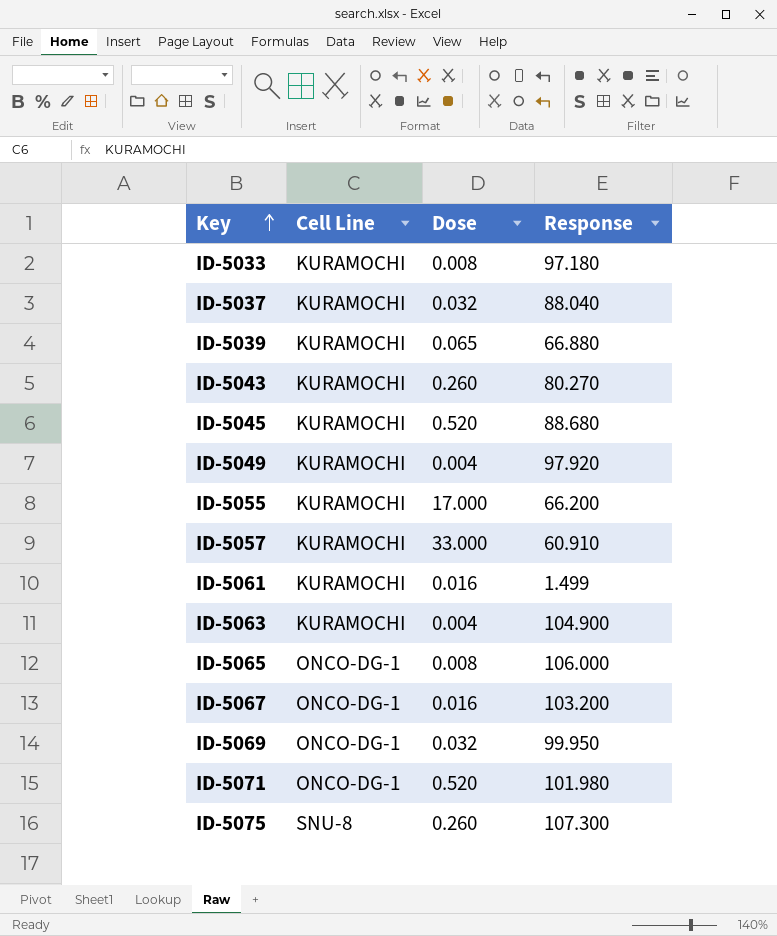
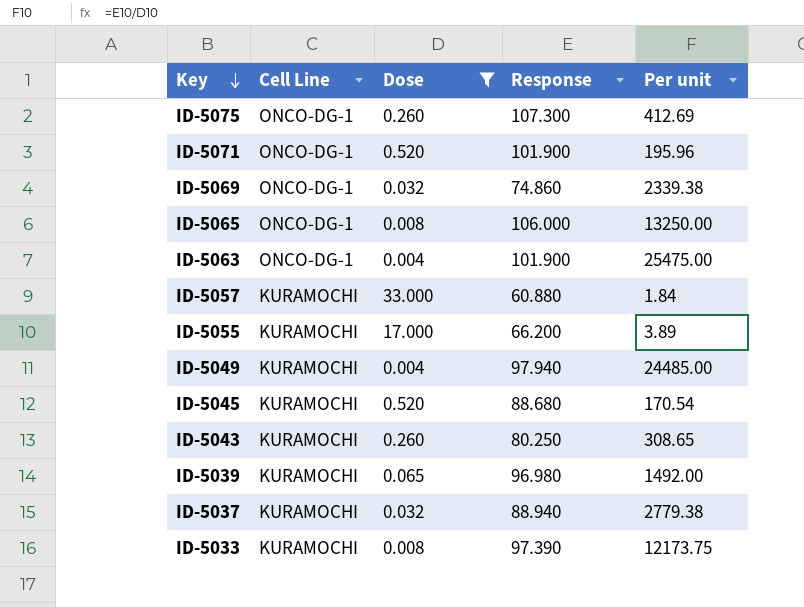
filter: none -> Dose != 0.016
row order: Key ascending -> Key descending
column Per unit | formula: none -> [Response] / [Dose]
ID-5075 | Cell Line: SNU-8 -> ONCO-DG-1
ID-5071 | Response: 101.980 -> 101.900
ID-5069 | Response: 99.950 -> 74.860
ID-5063 | Cell Line: KURAMOCHI -> ONCO-DG-1
ID-5063 | Response: 104.900 -> 101.900
ID-5057 | Response: 60.910 -> 60.880
ID-5049 | Response: 97.920 -> 97.940
ID-5043 | Response: 80.270 -> 80.250
ID-5039 | Response: 66.880 -> 96.980
ID-5037 | Response: 88.040 -> 88.940
ID-5033 | Response: 97.180 -> 97.390

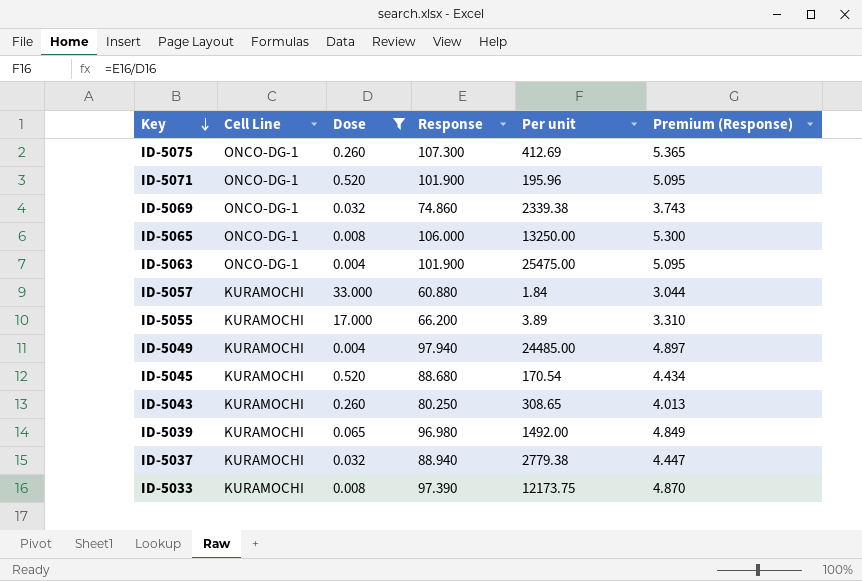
column Premium (Response) | formula: none -> [Response] * 0.05

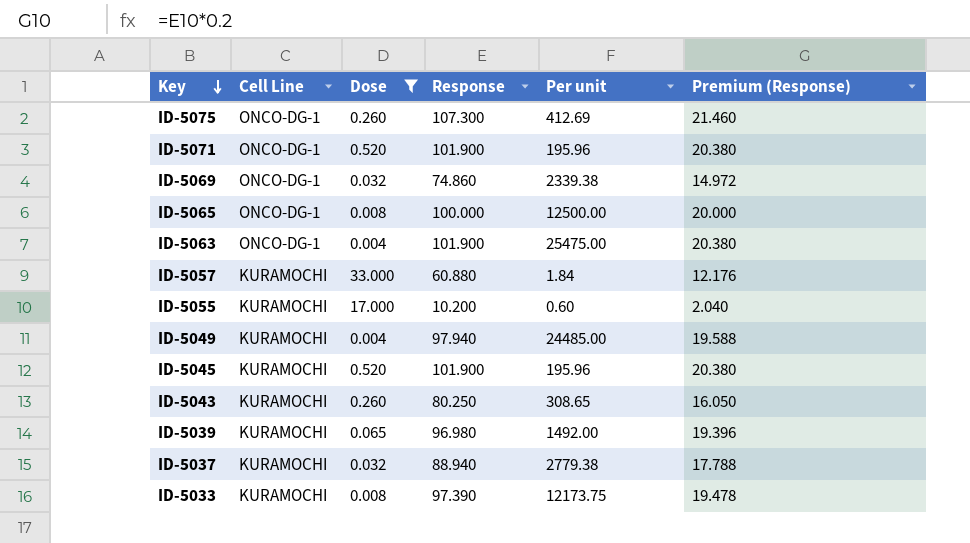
column Premium (Response) | formula: [Response] * 0.05 -> [Response] * 0.2
ID-5065 | Response: 106.000 -> 100.000
ID-5065 | Per unit: 13250.00 -> 12500.00
ID-5055 | Response: 66.200 -> 10.200
ID-5055 | Per unit: 3.89 -> 0.60
ID-5045 | Response: 88.680 -> 101.900
ID-5045 | Per unit: 170.54 -> 195.96

